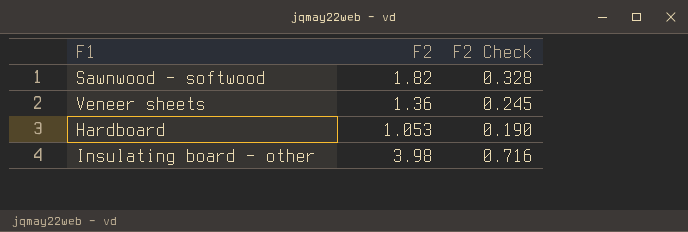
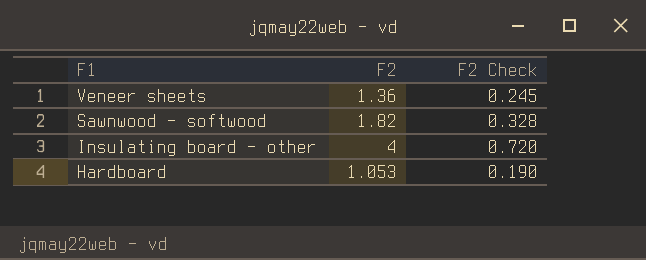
row order: none -> F1 descending
Insulating board - other | F2: 3.98 -> 4
Insulating board - other | F2 Check: 0.716 -> 0.720

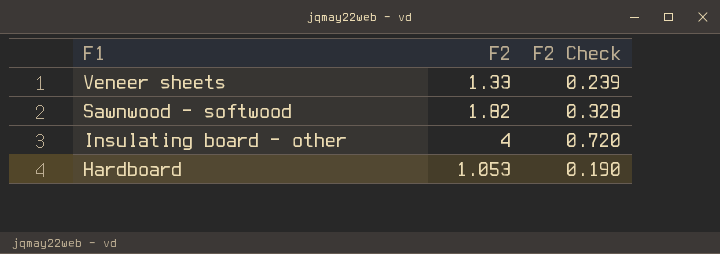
Veneer sheets | F2: 1.36 -> 1.33
Veneer sheets | F2 Check: 0.245 -> 0.239

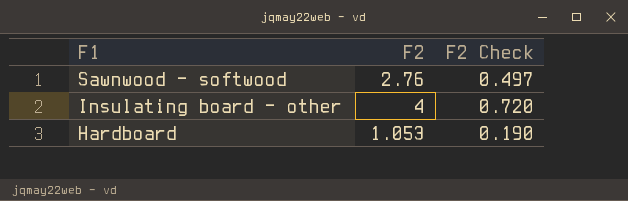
row Veneer sheets: 1.33 | 0.239 -> none
Sawnwood - softwood | F2: 1.82 -> 2.76
Sawnwood - softwood | F2 Check: 0.328 -> 0.497

